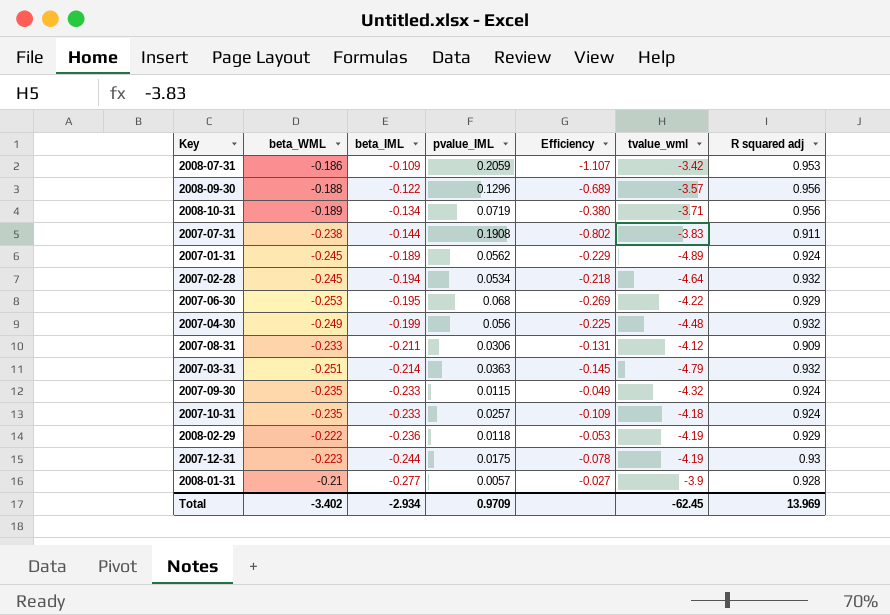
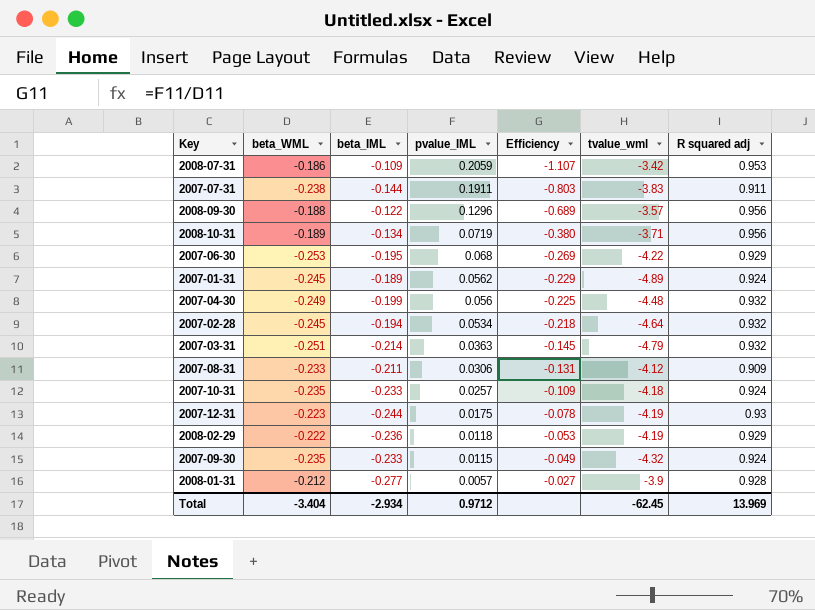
row order: beta_IML descending -> pvalue_IML descending
2007-07-31 | pvalue_IML: 0.1908 -> 0.1911
2007-07-31 | Efficiency: -0.802 -> -0.803
2008-01-31 | beta_WML: -0.21 -> -0.212
Total | beta_WML: -3.402 -> -3.404
Total | pvalue_IML: 0.9709 -> 0.9712

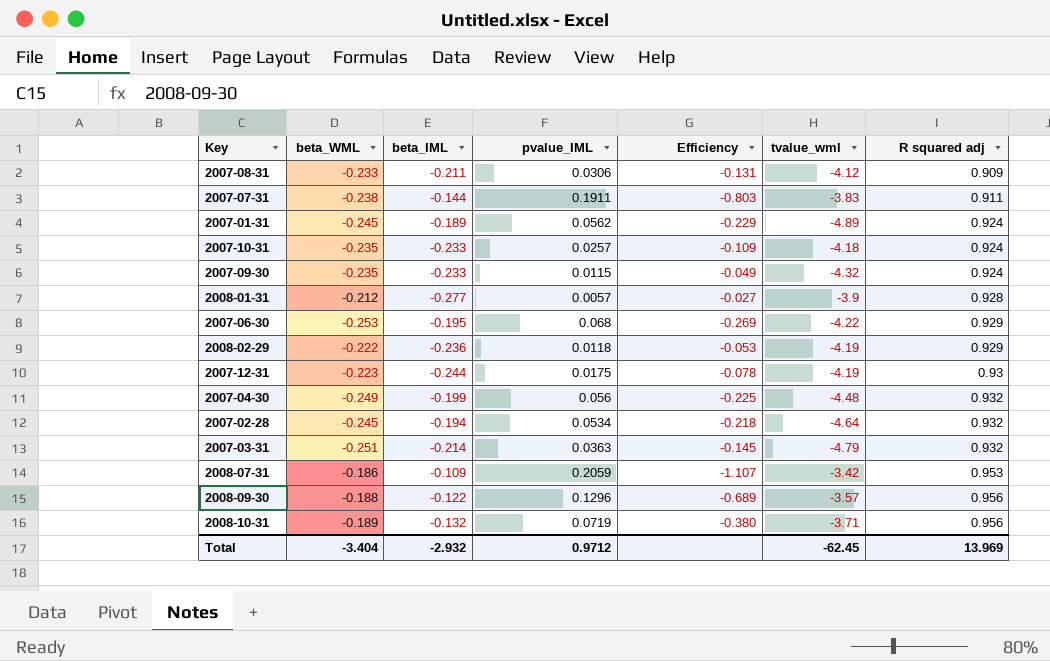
row order: pvalue_IML descending -> R squared adj ascending
2008-10-31 | beta_IML: -0.134 -> -0.132
Total | beta_IML: -2.934 -> -2.932

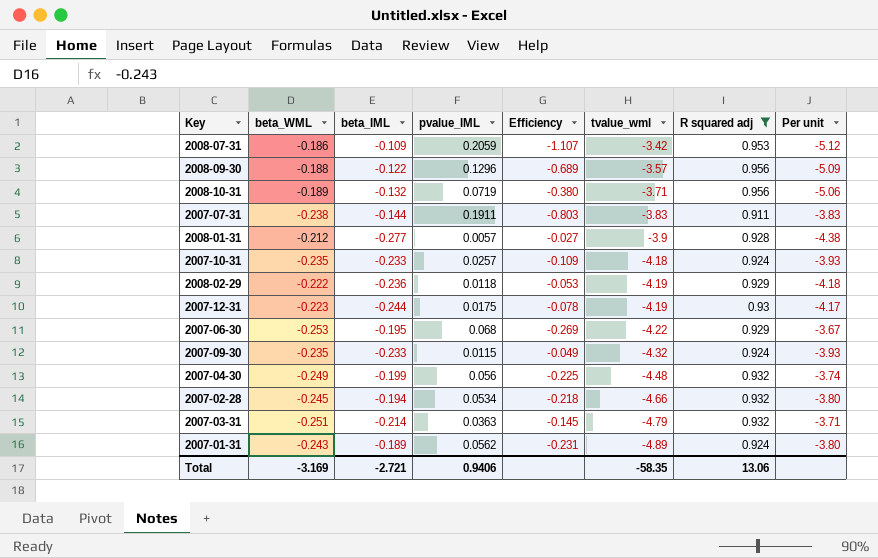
filter: none -> R squared adj != 0.909
row order: R squared adj ascending -> tvalue_wml descending
column Per unit | formula: none -> [R squared adj] / [beta_WML]
2007-02-28 | tvalue_wml: -4.64 -> -4.66
2007-01-31 | beta_WML: -0.245 -> -0.243
2007-01-31 | Efficiency: -0.229 -> -0.231
Total | beta_WML: -3.404 -> -3.169
Total | beta_IML: -2.932 -> -2.721
Total | pvalue_IML: 0.9712 -> 0.9406
Total | tvalue_wml: -62.45 -> -58.35
Total | R squared adj: 13.969 -> 13.06

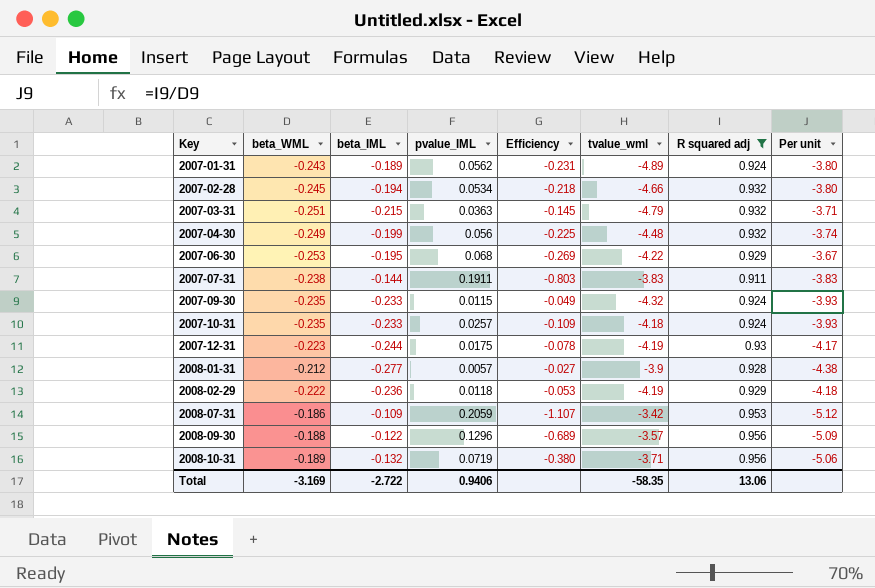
row order: tvalue_wml descending -> Key ascending
2007-03-31 | beta_IML: -0.214 -> -0.215
Total | beta_IML: -2.721 -> -2.722

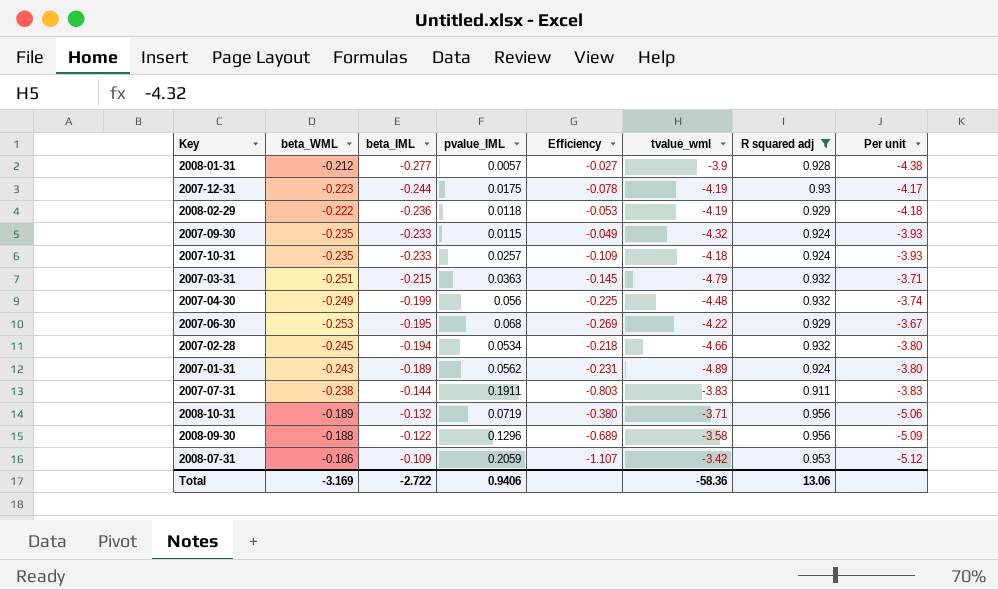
row order: Key ascending -> beta_IML ascending
2008-09-30 | tvalue_wml: -3.57 -> -3.58
Total | tvalue_wml: -58.35 -> -58.36

